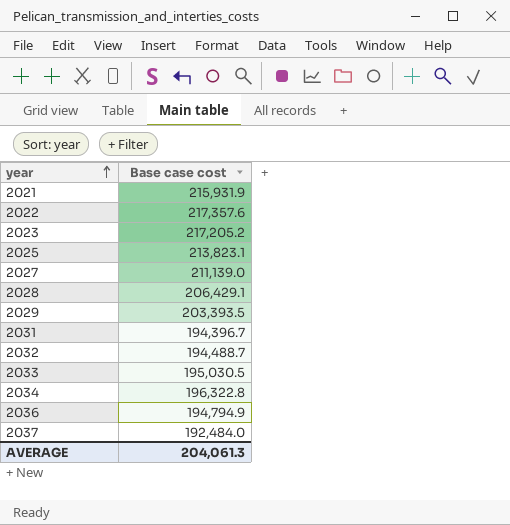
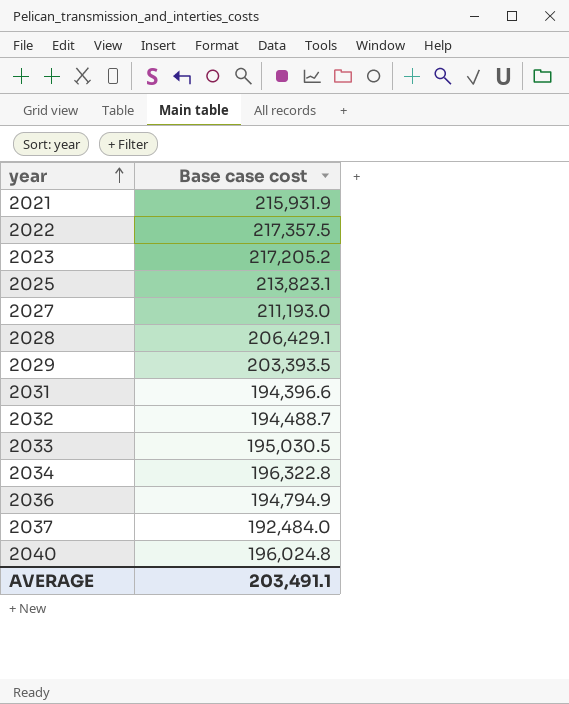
2022 | Base case cost: 217,357.6 -> 217,357.5
2027 | Base case cost: 211,139.0 -> 211,193.0
2031 | Base case cost: 194,396.7 -> 194,396.6
row 2040: none -> 196,024.8
AVERAGE | Base case cost: 204,061.3 -> 203,491.1

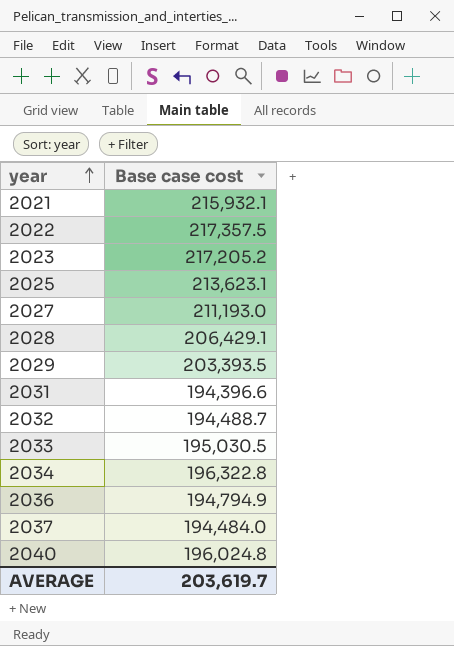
2021 | Base case cost: 215,931.9 -> 215,932.1
2025 | Base case cost: 213,823.1 -> 213,623.1
2037 | Base case cost: 192,484.0 -> 194,484.0
AVERAGE | Base case cost: 203,491.1 -> 203,619.7

